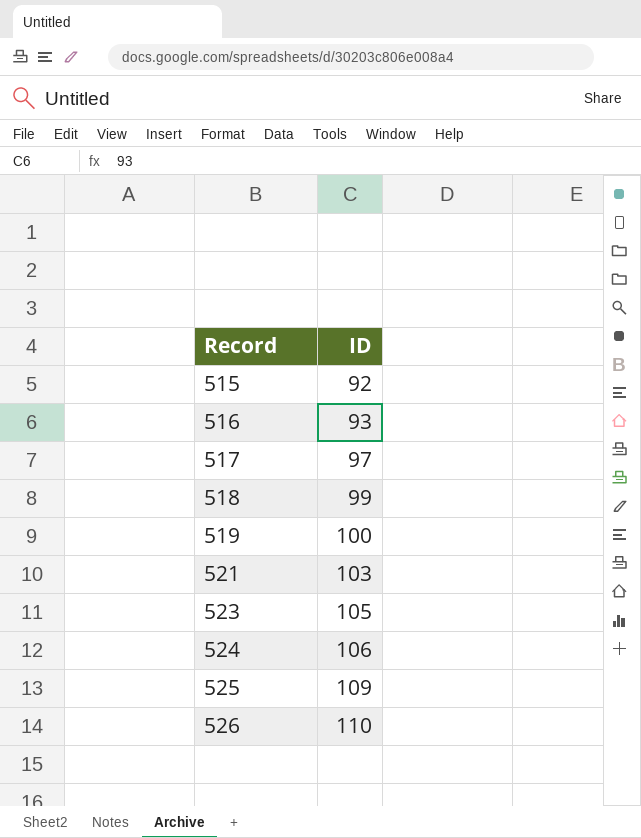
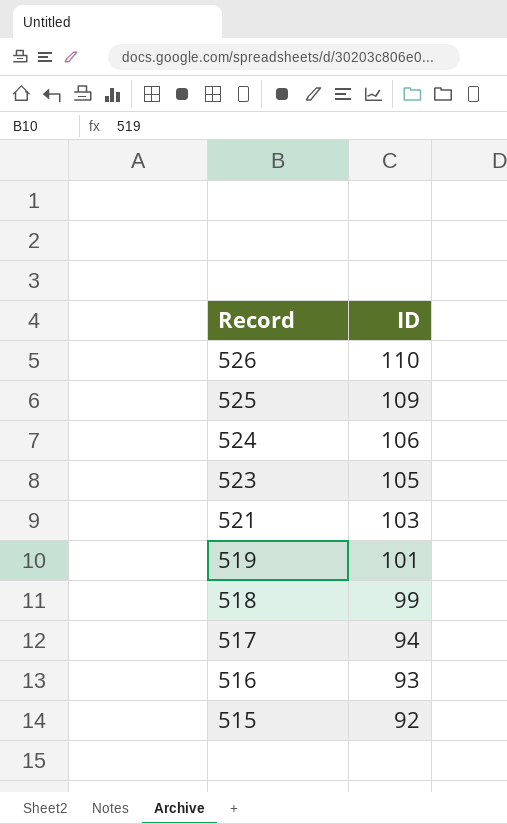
row order: Record ascending -> Record descending
519 | ID: 100 -> 101
517 | ID: 97 -> 94

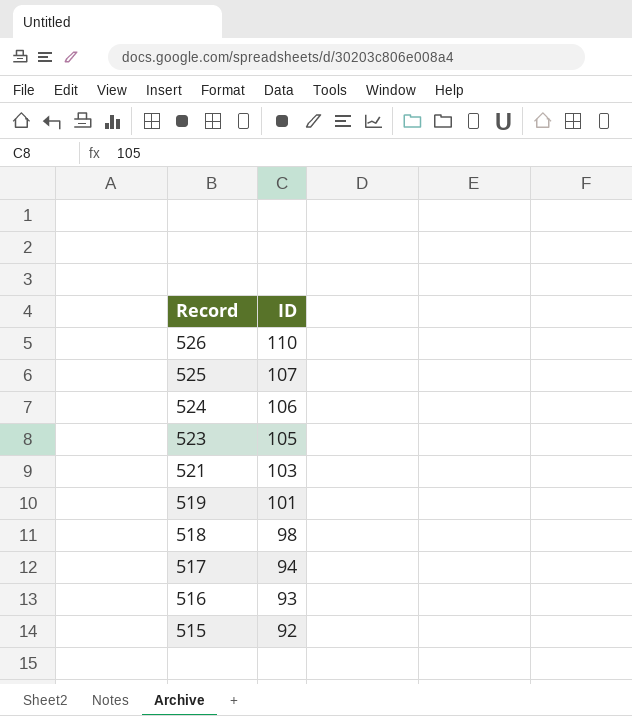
525 | ID: 109 -> 107
518 | ID: 99 -> 98

